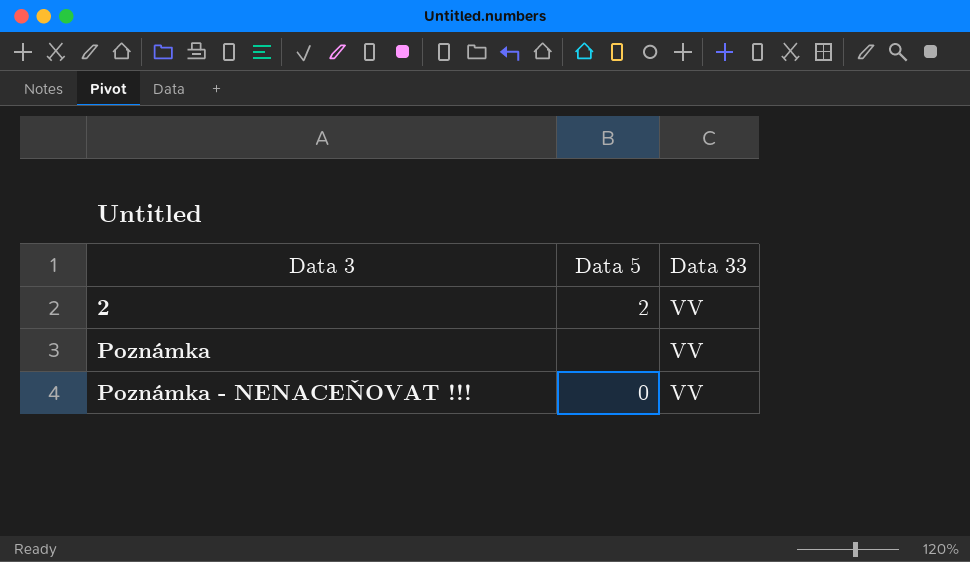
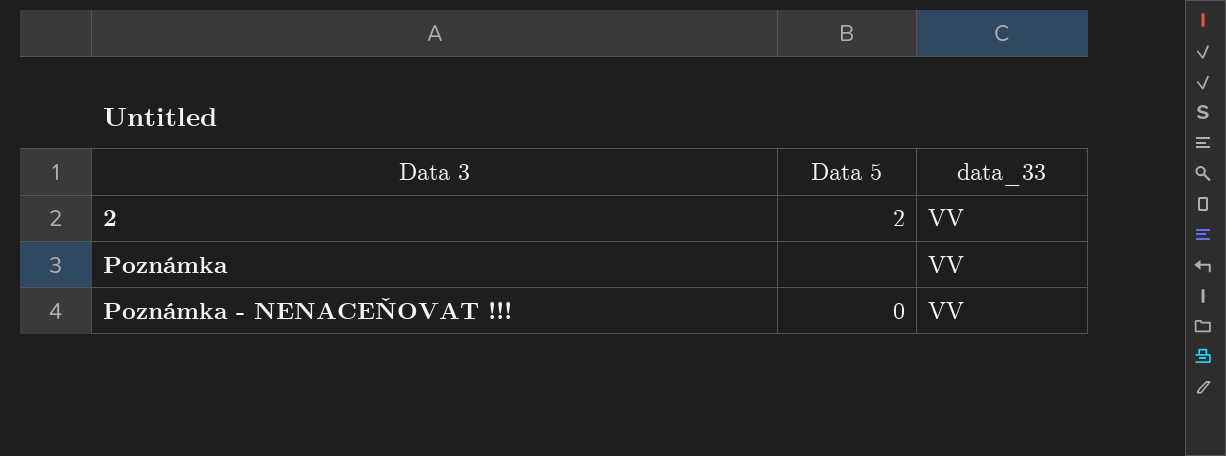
column name: Data 33 -> data_33

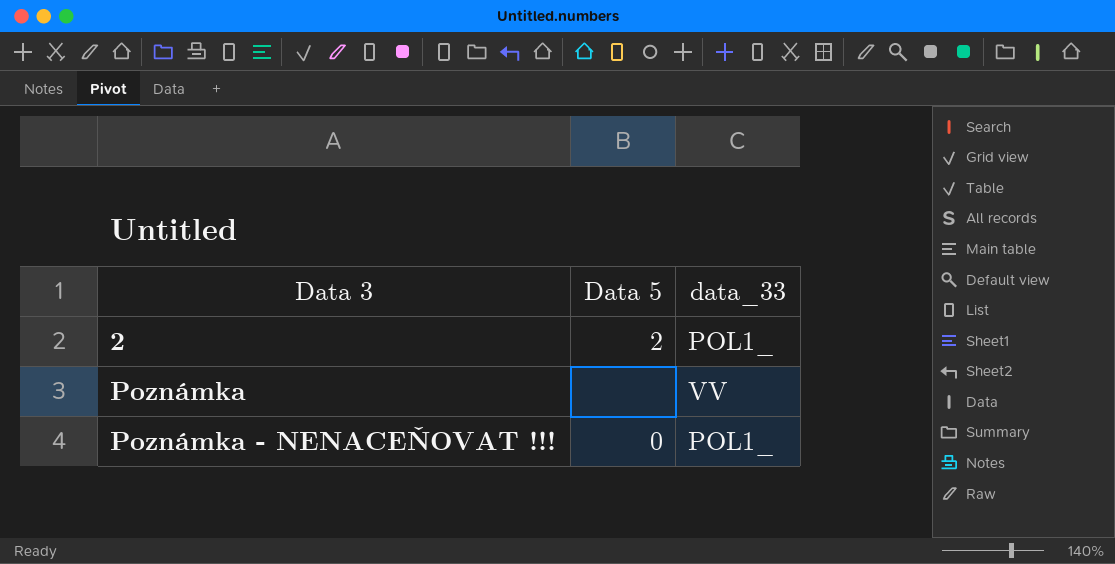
2 | data_33: VV -> POL1_
Poznámka - NENACEŇOVAT !!! | data_33: VV -> POL1_

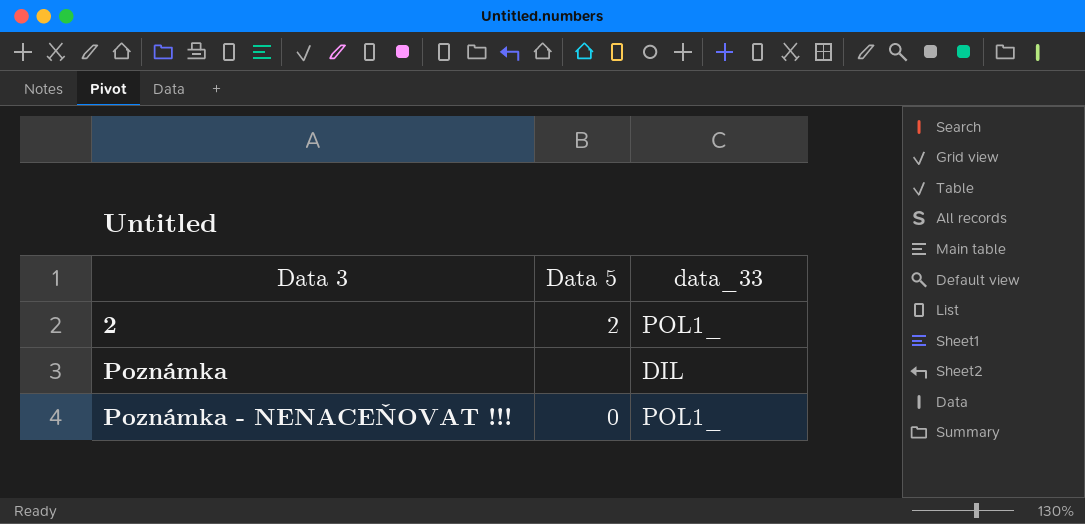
Poznámka | data_33: VV -> DIL

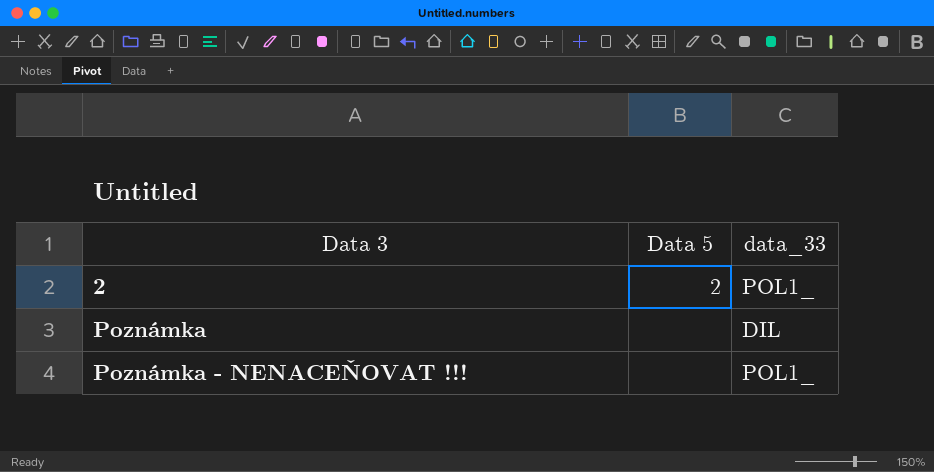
Poznámka - NENACEŇOVAT !!! | Data 5: 0 -> none

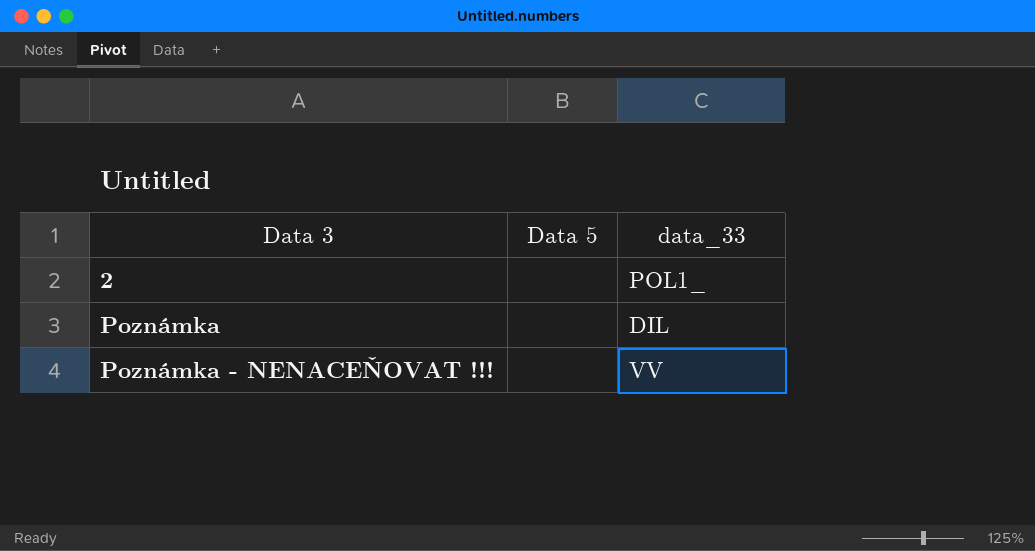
2 | Data 5: 2 -> none
Poznámka - NENACEŇOVAT !!! | data_33: POL1_ -> VV

